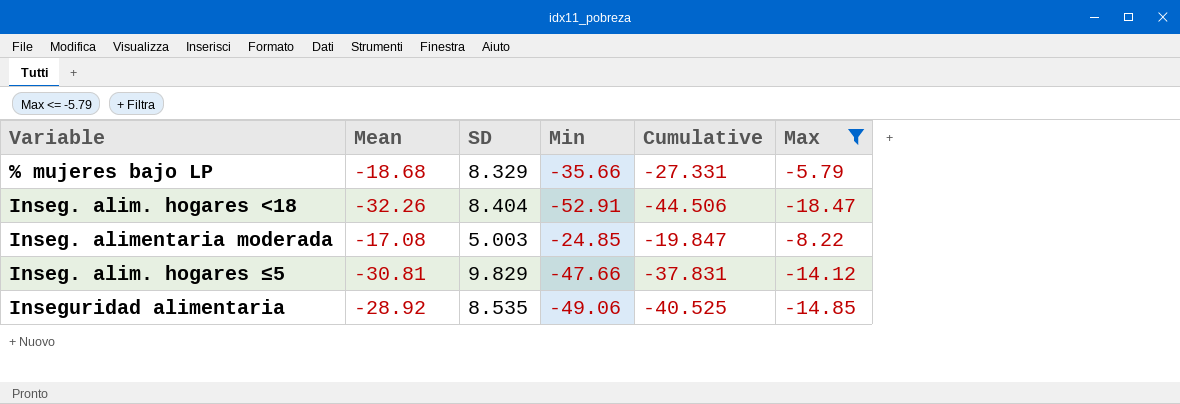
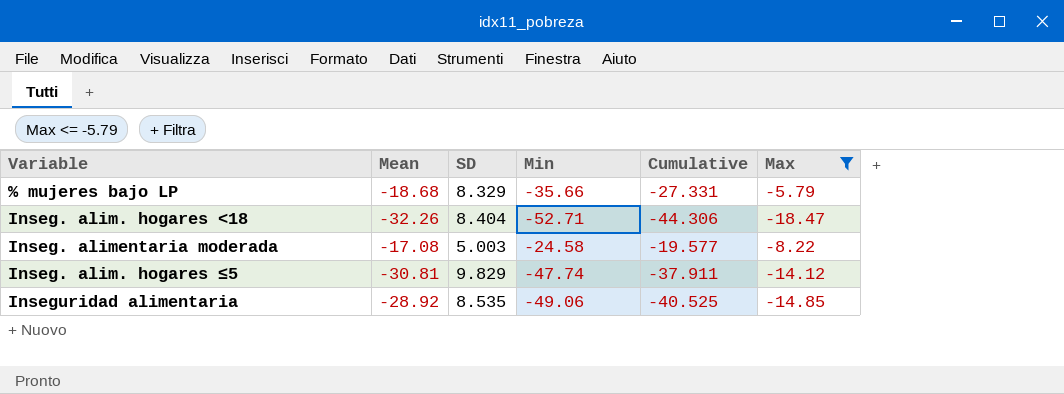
Inseg. alim. hogares <18 | Min: -52.91 -> -52.71
Inseg. alim. hogares <18 | Cumulative: -44.506 -> -44.306
Inseg. alimentaria moderada | Min: -24.85 -> -24.58
Inseg. alimentaria moderada | Cumulative: -19.847 -> -19.577
Inseg. alim. hogares ≤5 | Min: -47.66 -> -47.74
Inseg. alim. hogares ≤5 | Cumulative: -37.831 -> -37.911

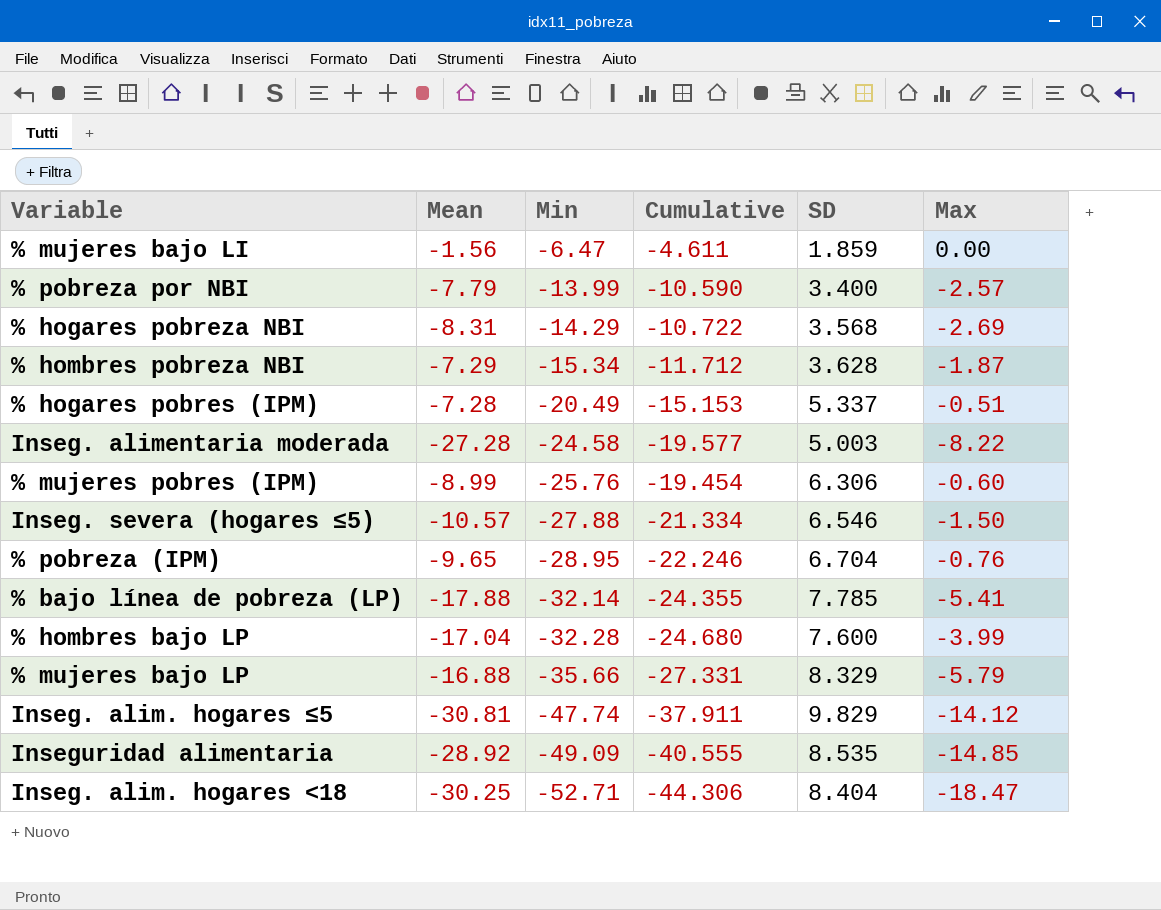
filter: Max <= -5.79 -> none
row order: none -> Min descending
column SD | position: 3 -> 5
Inseg. alimentaria moderada | Mean: -17.08 -> -27.28
% mujeres bajo LP | Mean: -18.68 -> -16.88
Inseguridad alimentaria | Min: -49.06 -> -49.09
Inseguridad alimentaria | Cumulative: -40.525 -> -40.555
Inseg. alim. hogares <18 | Mean: -32.26 -> -30.25

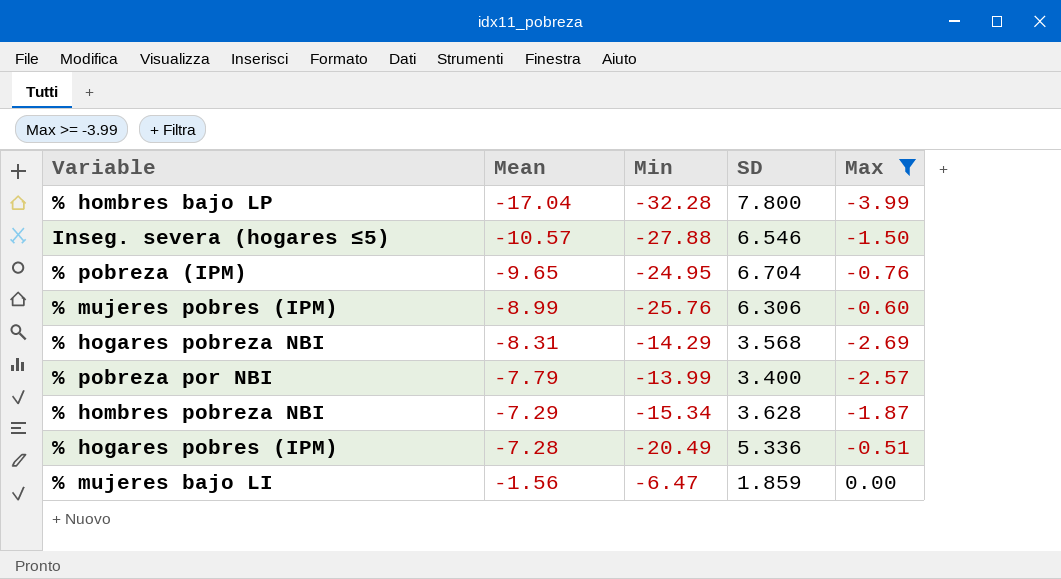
filter: none -> Max >= -3.99
row order: Min descending -> Mean ascending
column Cumulative | formula: [Min] + [SD] -> none
% hombres bajo LP | SD: 7.600 -> 7.800
% pobreza (IPM) | Min: -28.95 -> -24.95
% hogares pobres (IPM) | SD: 5.337 -> 5.336

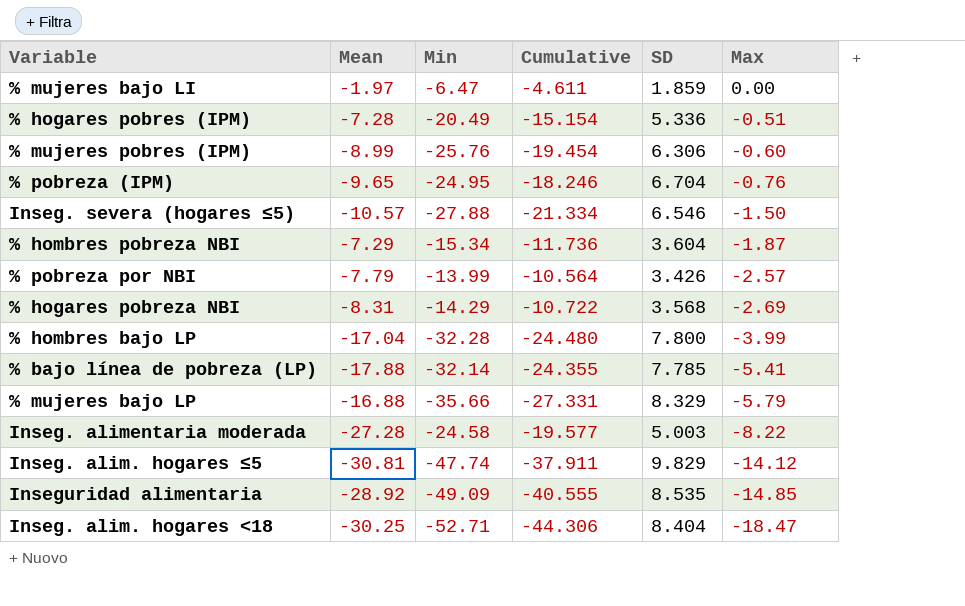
filter: Max >= -3.99 -> none
row order: Mean ascending -> Max descending
column Cumulative | formula: none -> [Min] + [SD]
% mujeres bajo LI | Mean: -1.56 -> -1.97
% hombres pobreza NBI | SD: 3.628 -> 3.604
% pobreza por NBI | SD: 3.400 -> 3.426

